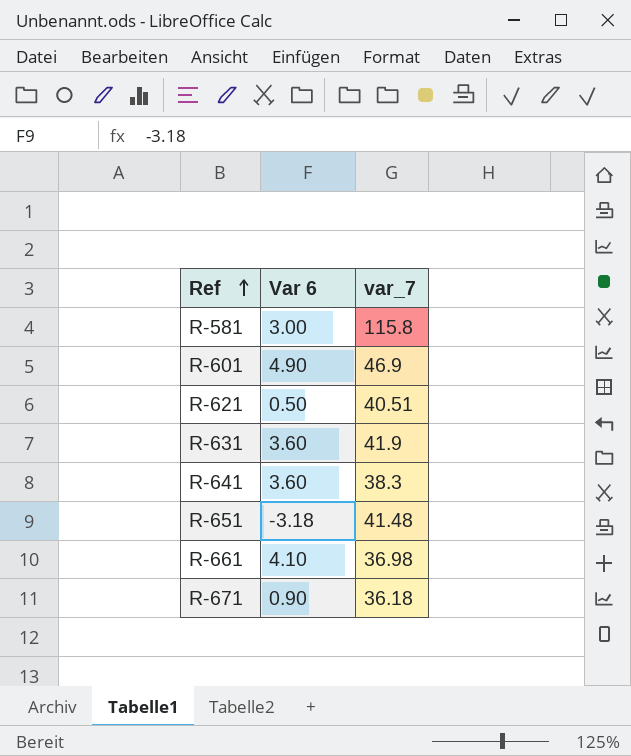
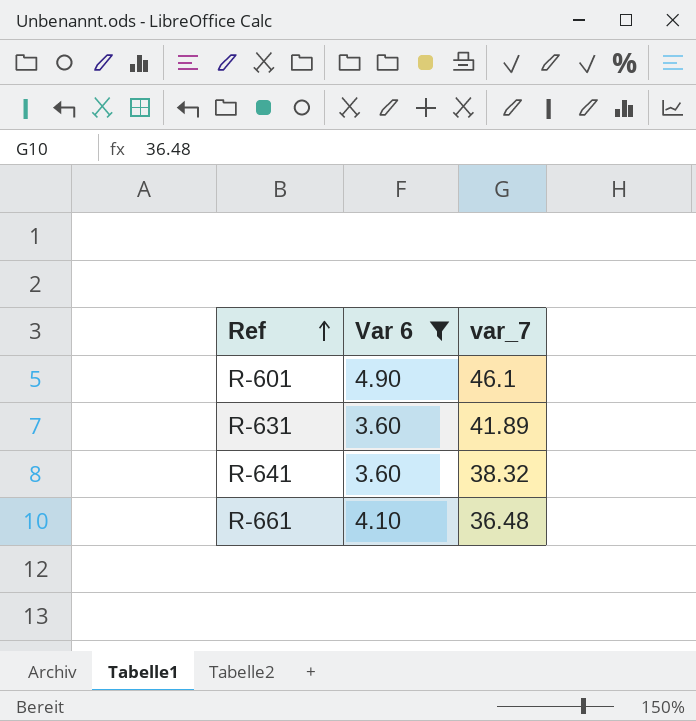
filter: none -> Var 6 >= 3.60
R-601 | var_7: 46.9 -> 46.1
R-631 | var_7: 41.9 -> 41.89
R-641 | var_7: 38.3 -> 38.32
R-661 | var_7: 36.98 -> 36.48

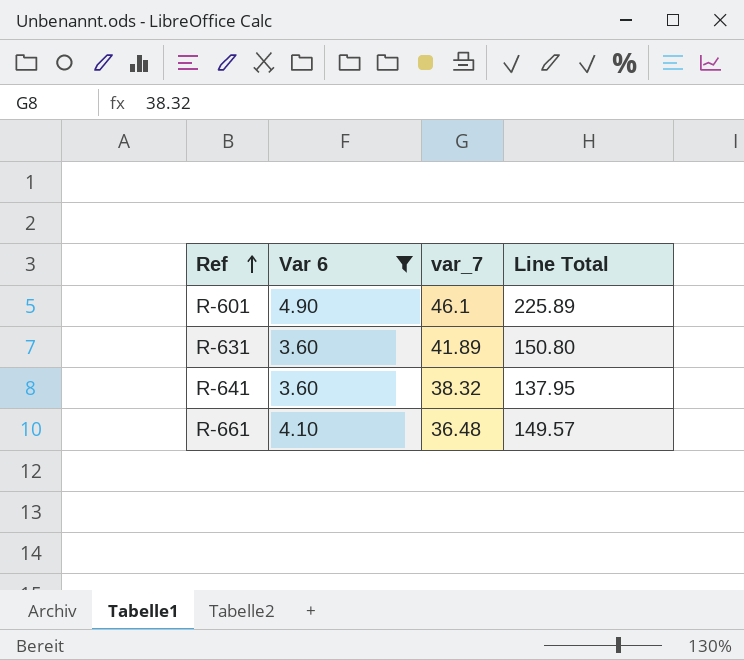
column Line Total | formula: none -> [Var 6] * [var_7]

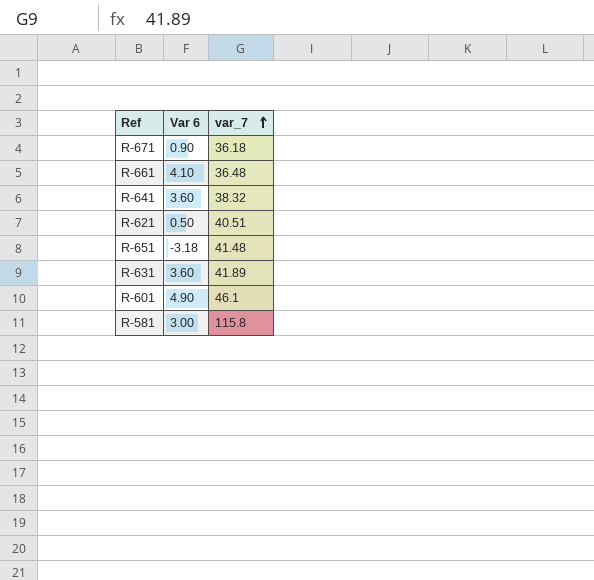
filter: Var 6 >= 3.60 -> none
row order: Ref ascending -> var_7 ascending
column Line Total | formula: [Var 6] * [var_7] -> none

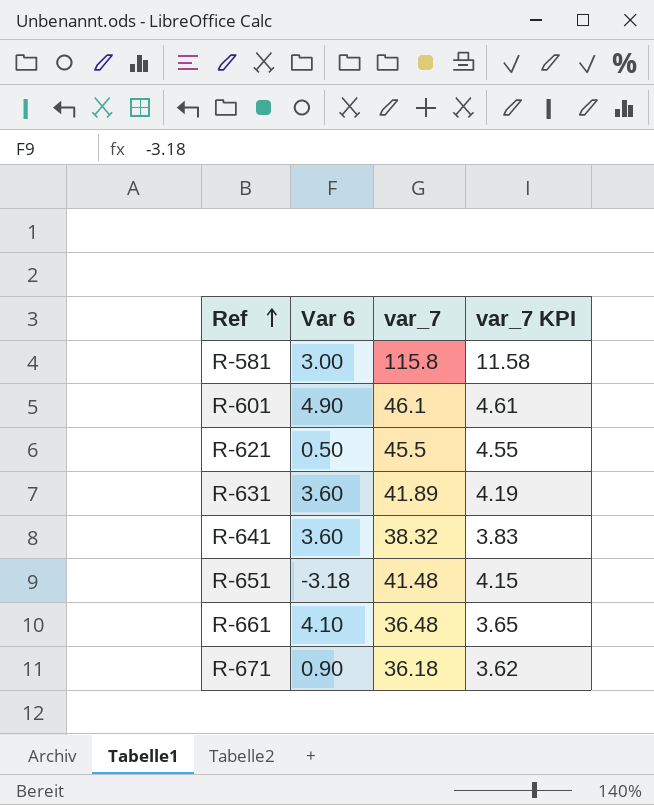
row order: var_7 ascending -> Ref ascending
column var_7 KPI | formula: none -> [var_7] * 0.1
R-621 | var_7: 40.51 -> 45.5

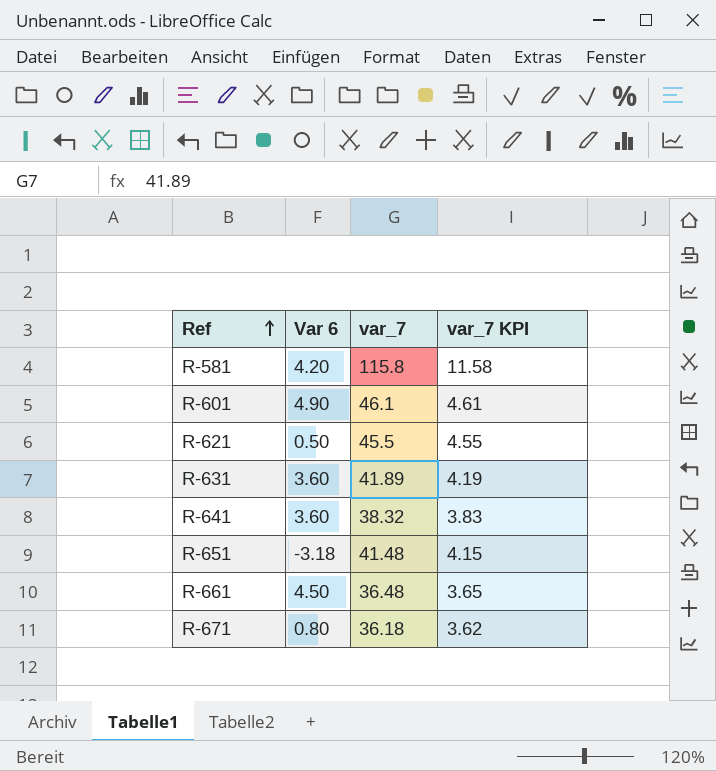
R-581 | Var 6: 3.00 -> 4.20
R-661 | Var 6: 4.10 -> 4.50
R-671 | Var 6: 0.90 -> 0.80

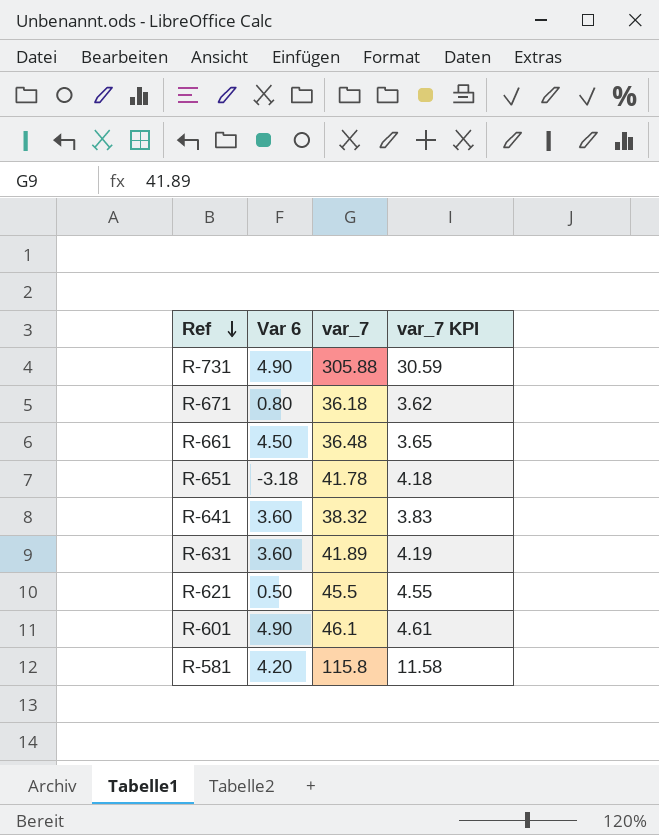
row order: Ref ascending -> Ref descending
row R-731: none -> 4.90 | 305.88 | 30.59
R-651 | var_7: 41.48 -> 41.78
R-651 | var_7 KPI: 4.15 -> 4.18

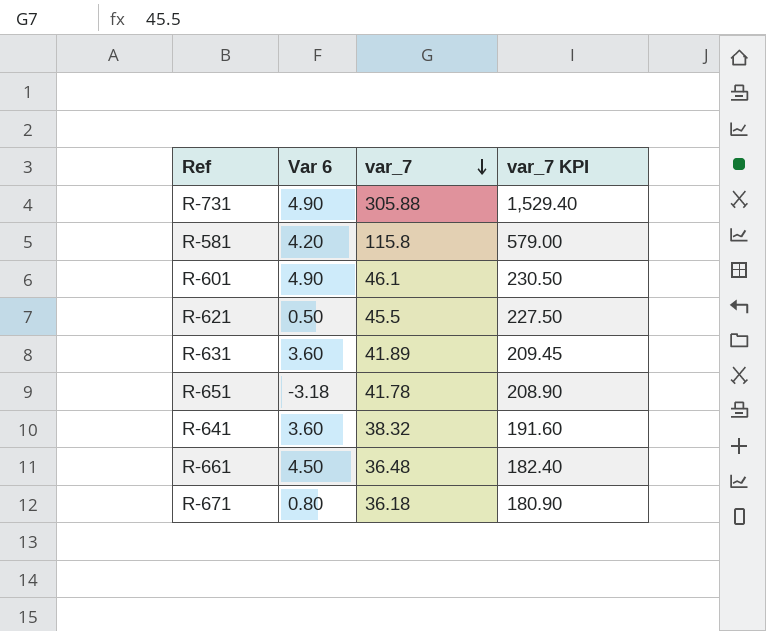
row order: Ref descending -> var_7 descending
column var_7 KPI | formula: [var_7] * 0.1 -> [var_7] * 5

